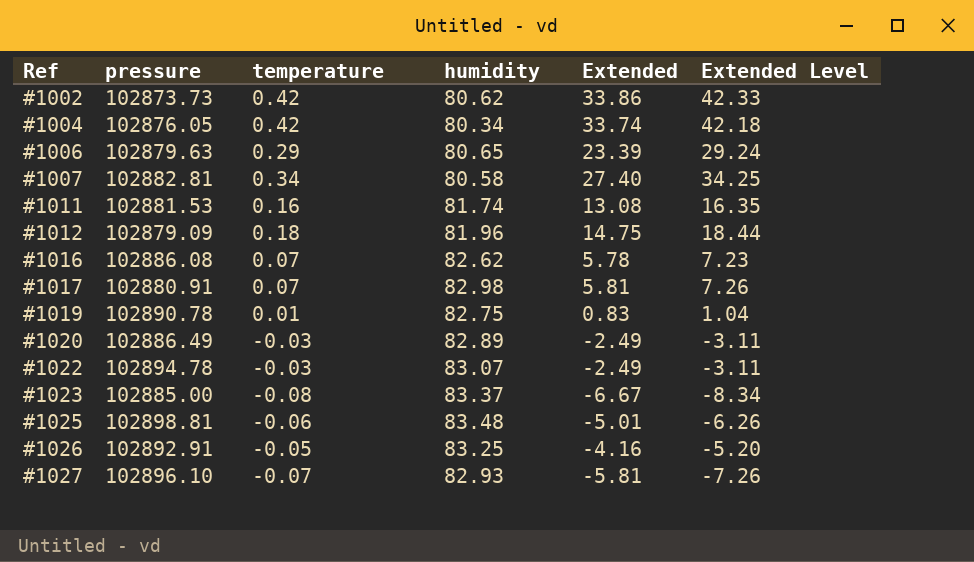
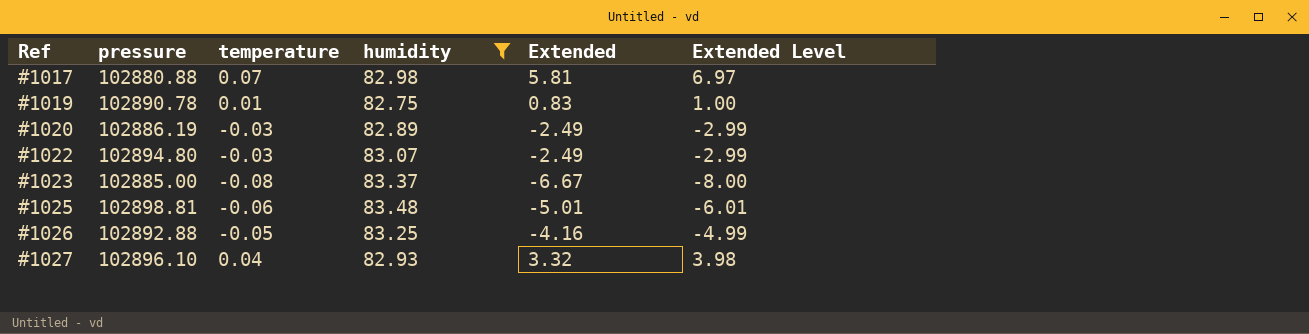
filter: none -> humidity >= 82.75
column Extended Level | formula: [Extended] * 1.25 -> [Extended] * 1.2
#1017 | pressure: 102880.91 -> 102880.88
#1020 | pressure: 102886.49 -> 102886.19
#1022 | pressure: 102894.78 -> 102894.80
#1026 | pressure: 102892.91 -> 102892.88
#1027 | temperature: -0.07 -> 0.04
#1027 | Extended: -5.81 -> 3.32

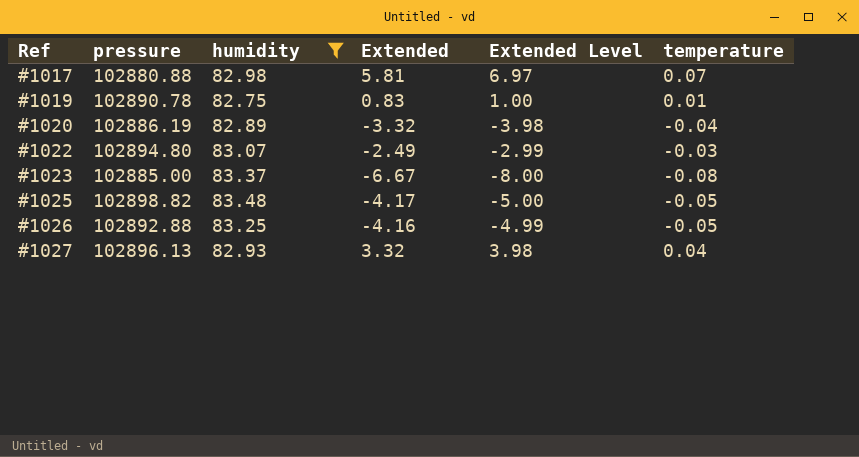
column temperature | position: 3 -> 6
#1020 | Extended: -2.49 -> -3.32
#1020 | Extended Level: -2.99 -> -3.98
#1020 | temperature: -0.03 -> -0.04
#1025 | pressure: 102898.81 -> 102898.82
#1025 | Extended: -5.01 -> -4.17
#1025 | Extended Level: -6.01 -> -5.00
#1025 | temperature: -0.06 -> -0.05
#1027 | pressure: 102896.10 -> 102896.13

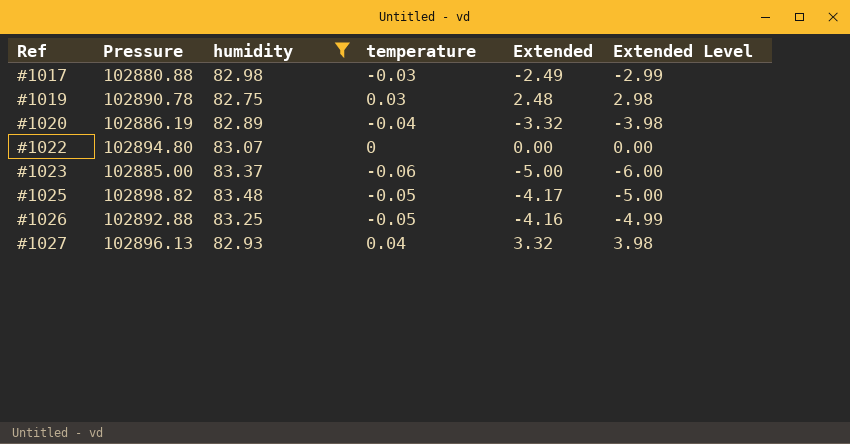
column name: pressure -> Pressure
column temperature | position: 6 -> 4
#1017 | temperature: 0.07 -> -0.03
#1017 | Extended: 5.81 -> -2.49
#1017 | Extended Level: 6.97 -> -2.99
#1019 | temperature: 0.01 -> 0.03
#1019 | Extended: 0.83 -> 2.48
#1019 | Extended Level: 1.00 -> 2.98
#1022 | temperature: -0.03 -> 0
#1022 | Extended: -2.49 -> 0.00
#1022 | Extended Level: -2.99 -> 0.00
#1023 | temperature: -0.08 -> -0.06
#1023 | Extended: -6.67 -> -5.00
#1023 | Extended Level: -8.00 -> -6.00

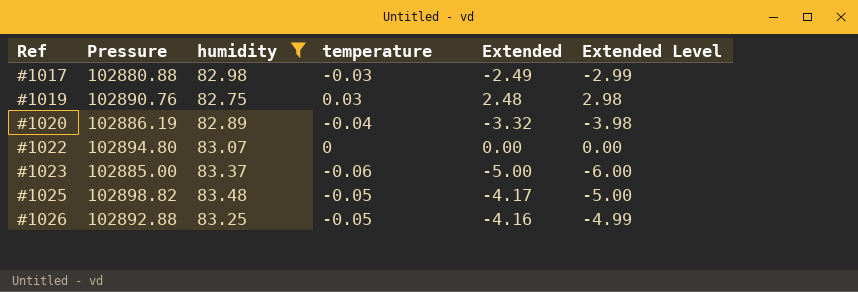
row #1027: 102896.13 | 82.93 | 0.04 | 3.32 | 3.98 -> none
#1019 | Pressure: 102890.78 -> 102890.76

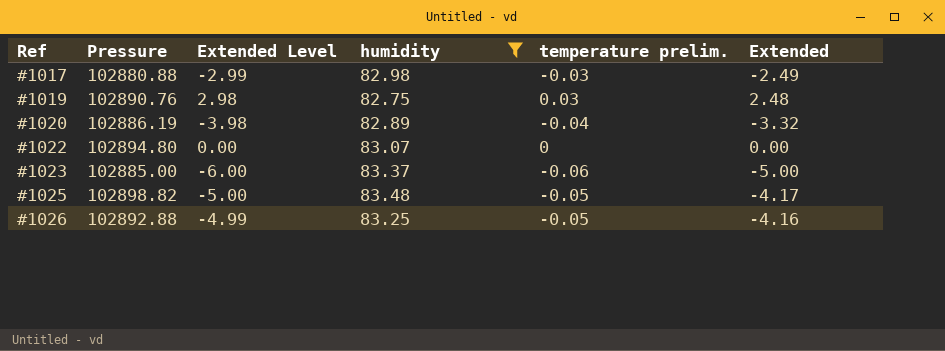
column Extended Level | position: 6 -> 3
column name: temperature -> temperature prelim.

